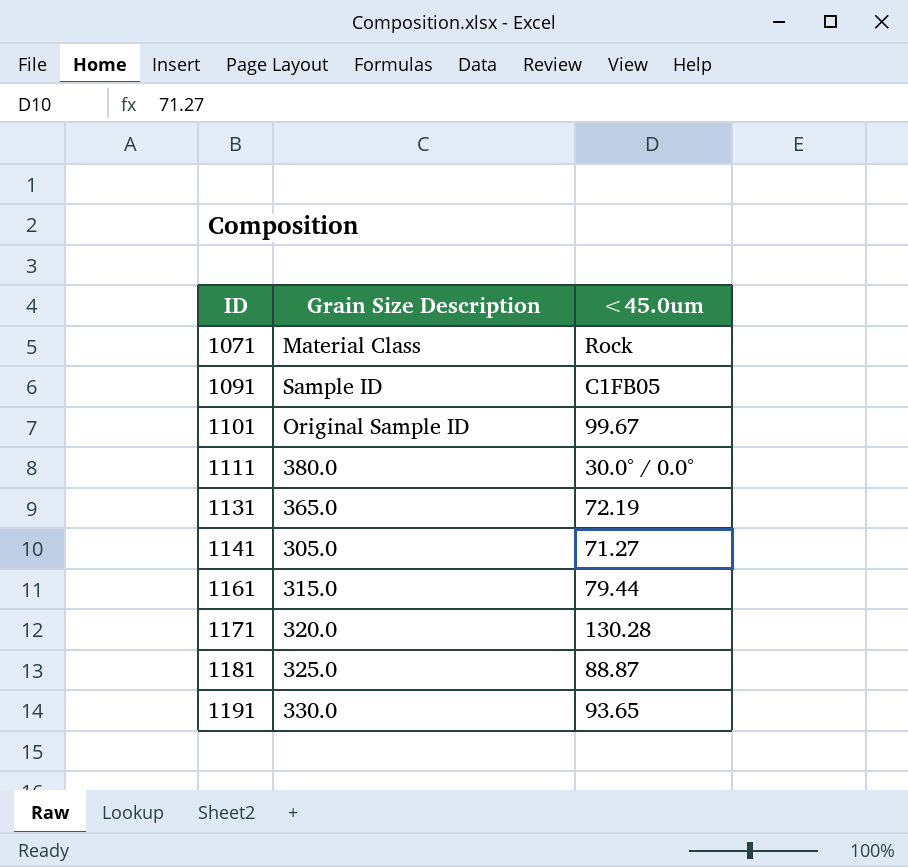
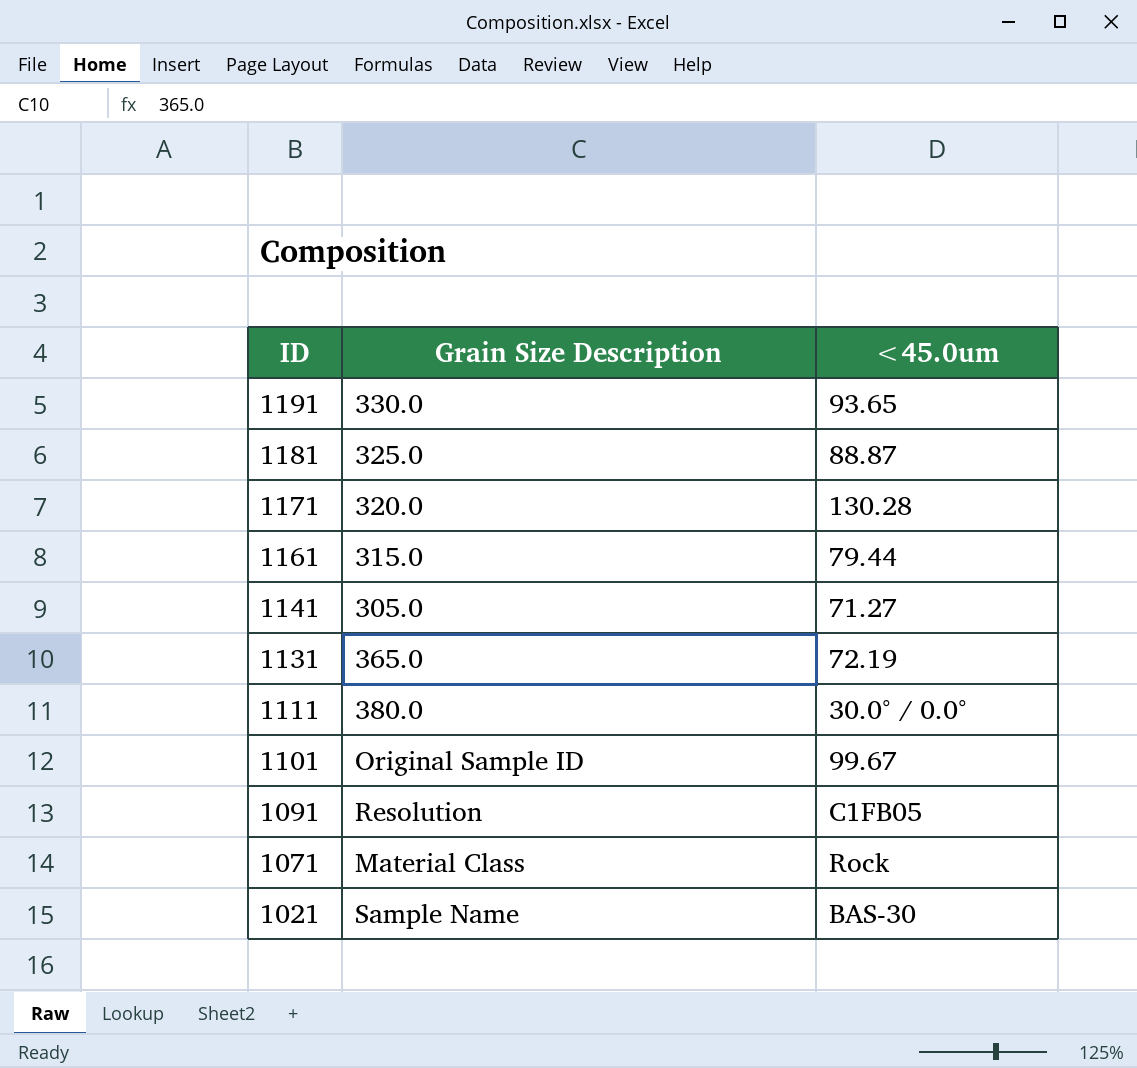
row order: ID ascending -> ID descending
1091 | Grain Size Description: Sample ID -> Resolution
row 1021: none -> Sample Name | BAS-30

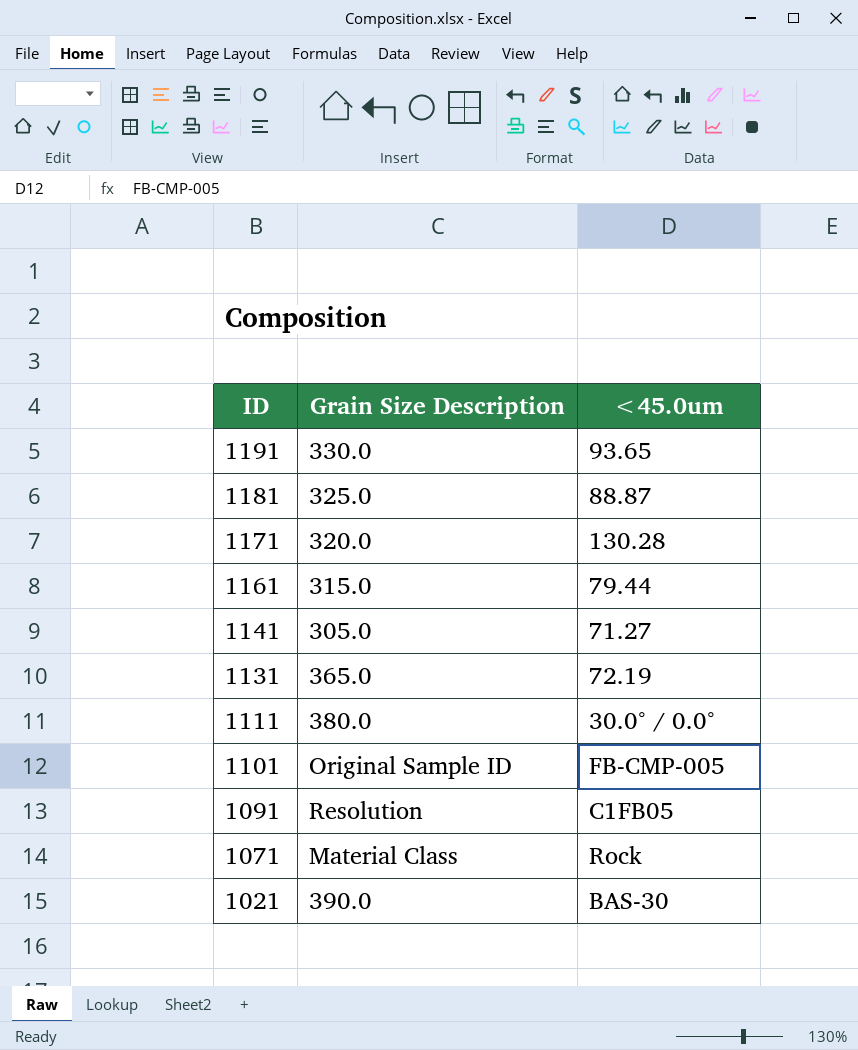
1101 | <45.0um: 99.67 -> FB-CMP-005
1021 | Grain Size Description: Sample Name -> 390.0

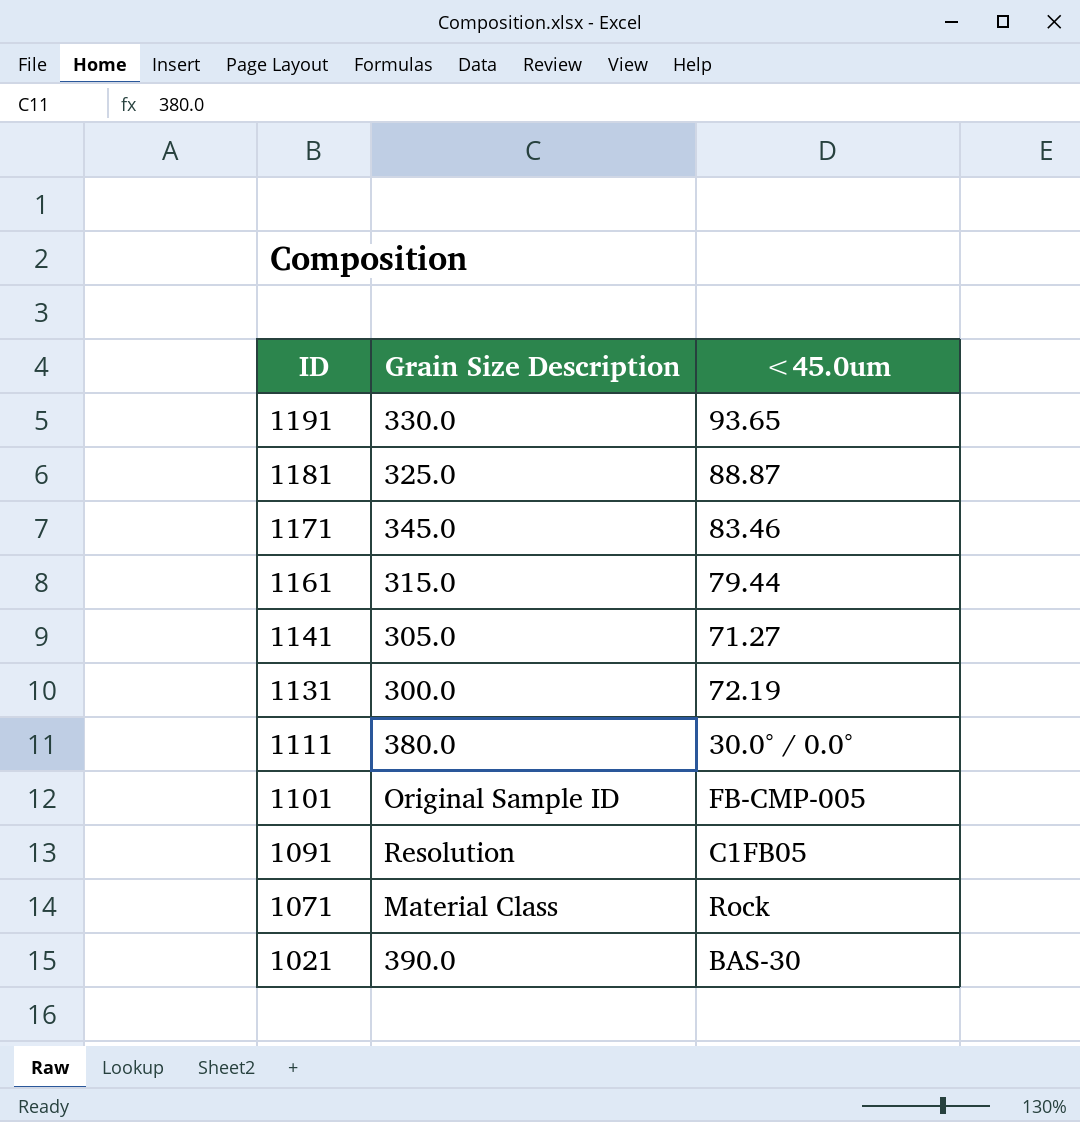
1171 | Grain Size Description: 320.0 -> 345.0
1171 | <45.0um: 130.28 -> 83.46
1131 | Grain Size Description: 365.0 -> 300.0

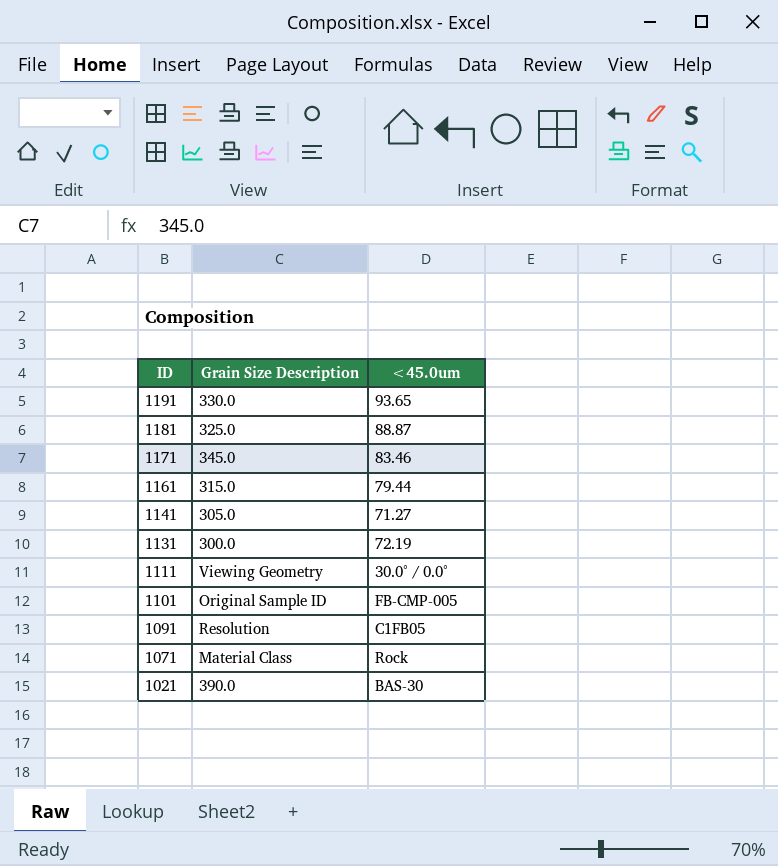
1111 | Grain Size Description: 380.0 -> Viewing Geometry

